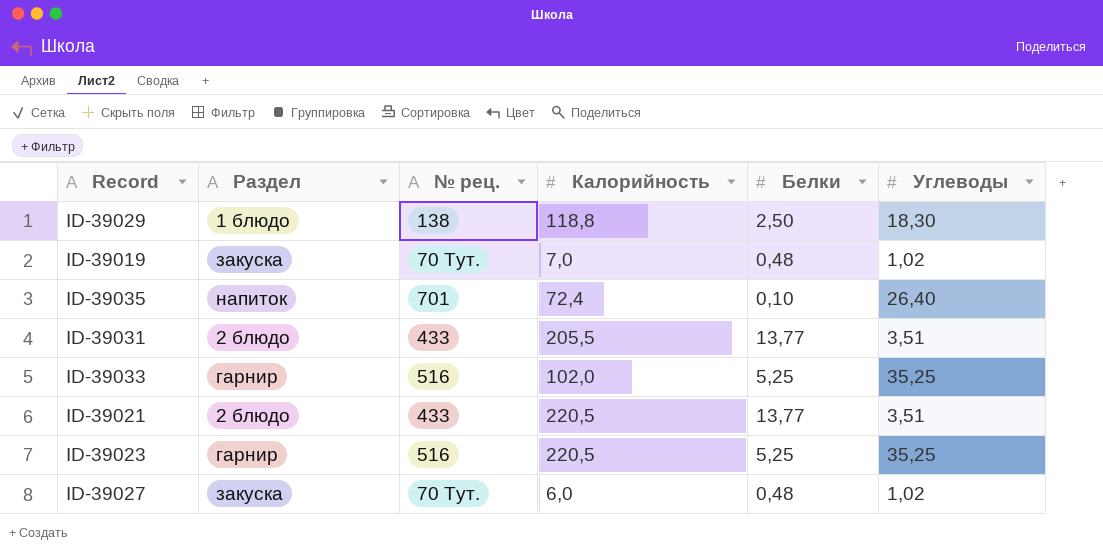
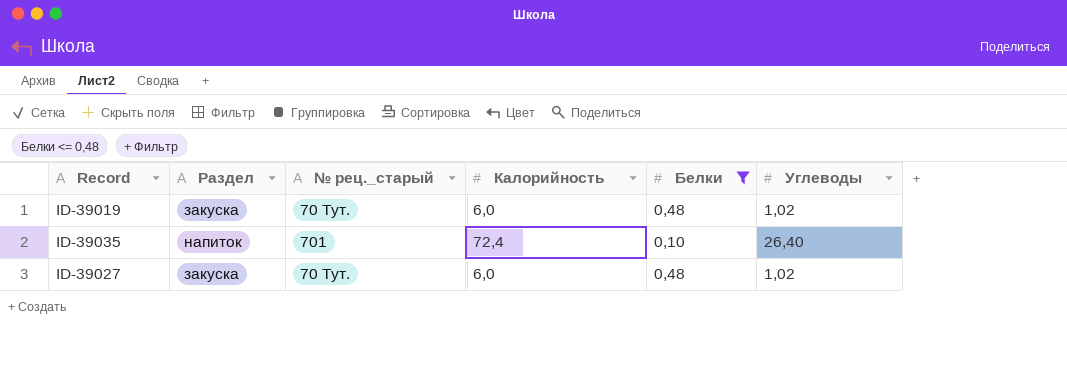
filter: none -> Белки <= 0,48
column name: № рец. -> № рец._старый
ID-39019 | Калорийность: 7,0 -> 6,0

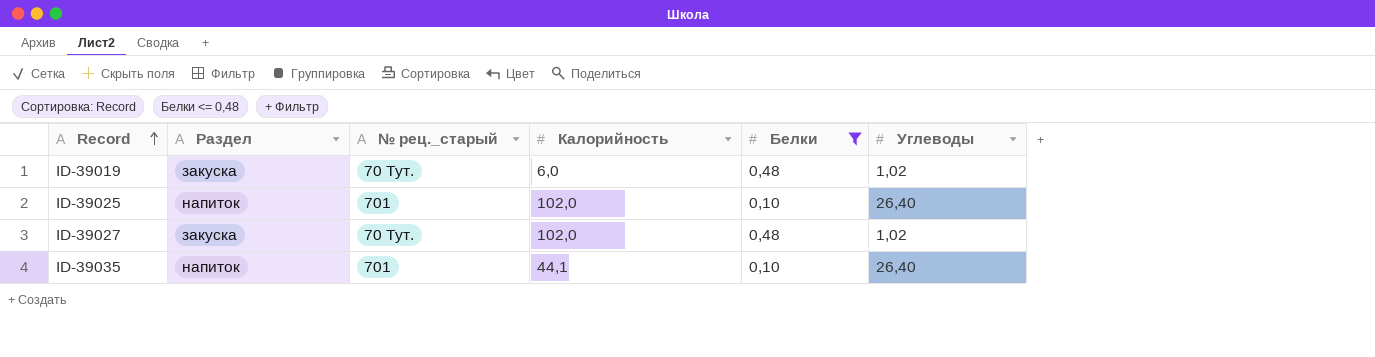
row order: none -> Record ascending
row ID-39025: none -> напиток | 701 | 102,0 | 0,10 | 26,40
ID-39027 | Калорийность: 6,0 -> 102,0
ID-39035 | Калорийность: 72,4 -> 44,1

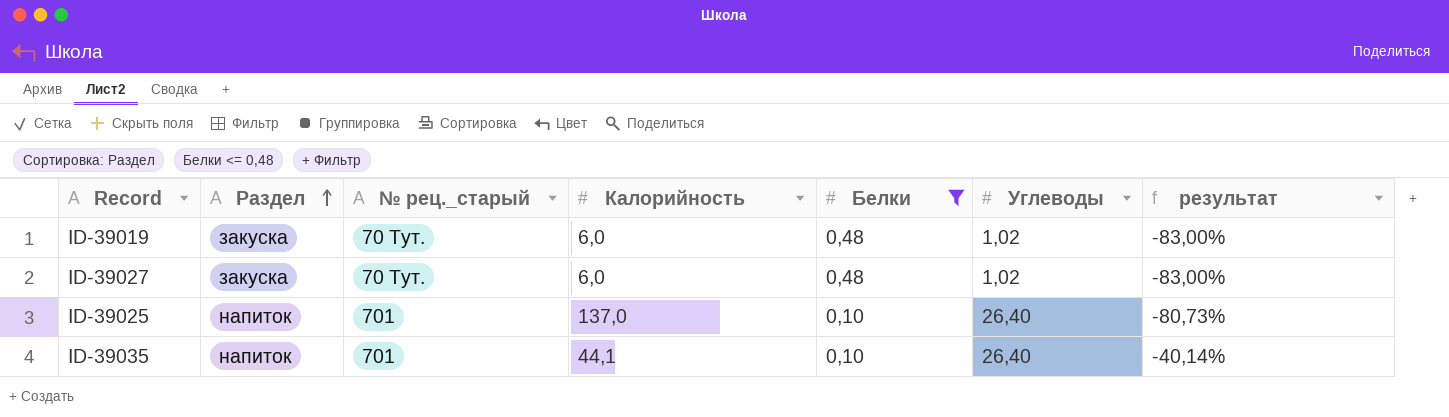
row order: Record ascending -> Раздел ascending
column результат | formula: none -> ([Углеводы] - [Калорийность]) / [Калорийность]
ID-39027 | Калорийность: 102,0 -> 6,0
ID-39025 | Калорийность: 102,0 -> 137,0

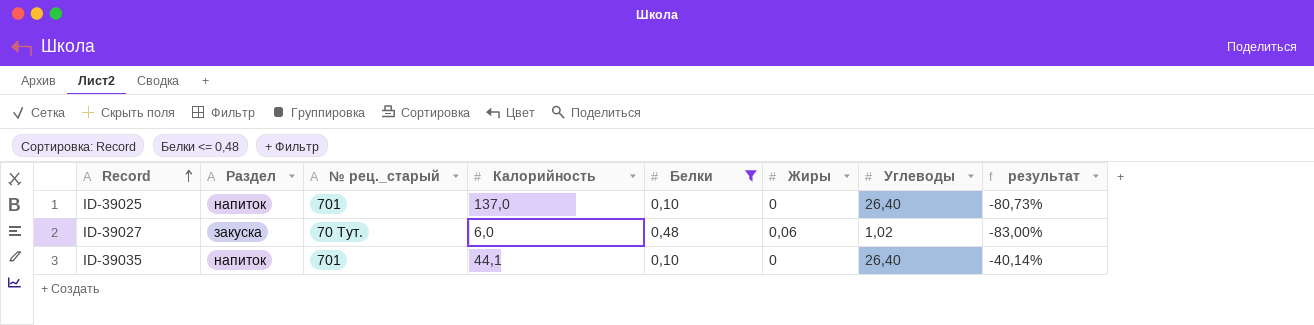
row order: Раздел ascending -> Record ascending
column Жиры | position: none -> 6
row ID-39019: закуска | 70 Тут. | 6,0 | 0,48 | 1,02 | -83,00% -> none

